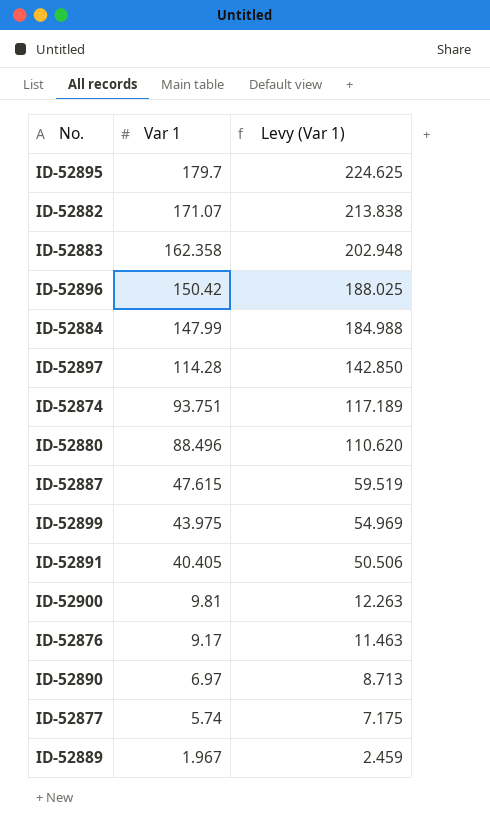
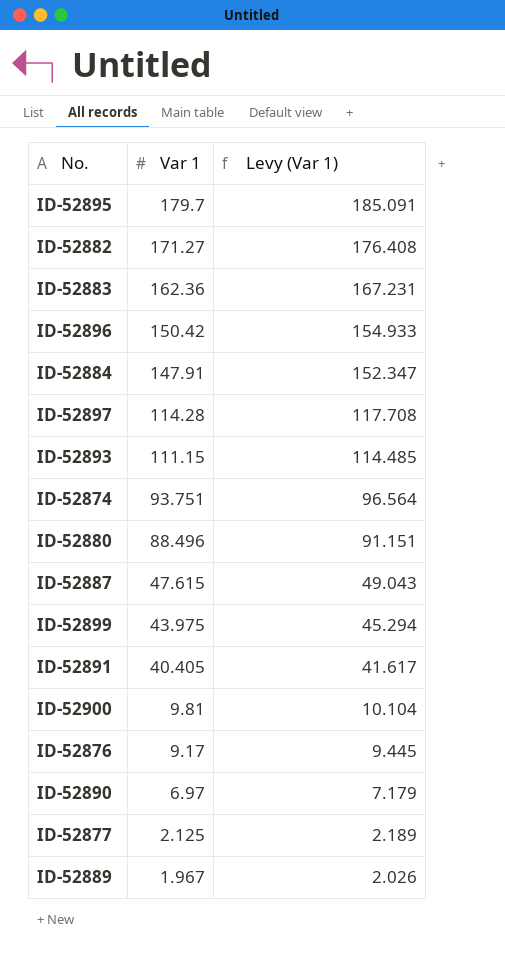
column Levy (Var 1) | formula: [Var 1] * 1.25 -> [Var 1] * 1.03
ID-52882 | Var 1: 171.07 -> 171.27
ID-52883 | Var 1: 162.358 -> 162.36
ID-52884 | Var 1: 147.99 -> 147.91
row ID-52893: none -> 111.15 | 114.485
ID-52877 | Var 1: 5.74 -> 2.125

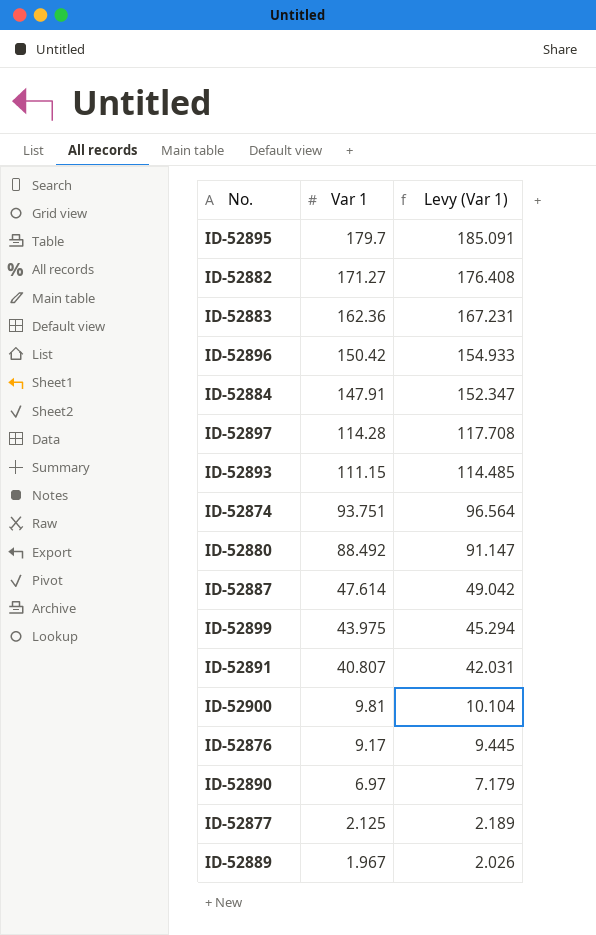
ID-52880 | Var 1: 88.496 -> 88.492
ID-52880 | Levy (Var 1): 91.151 -> 91.147
ID-52887 | Var 1: 47.615 -> 47.614
ID-52887 | Levy (Var 1): 49.043 -> 49.042
ID-52891 | Var 1: 40.405 -> 40.807
ID-52891 | Levy (Var 1): 41.617 -> 42.031

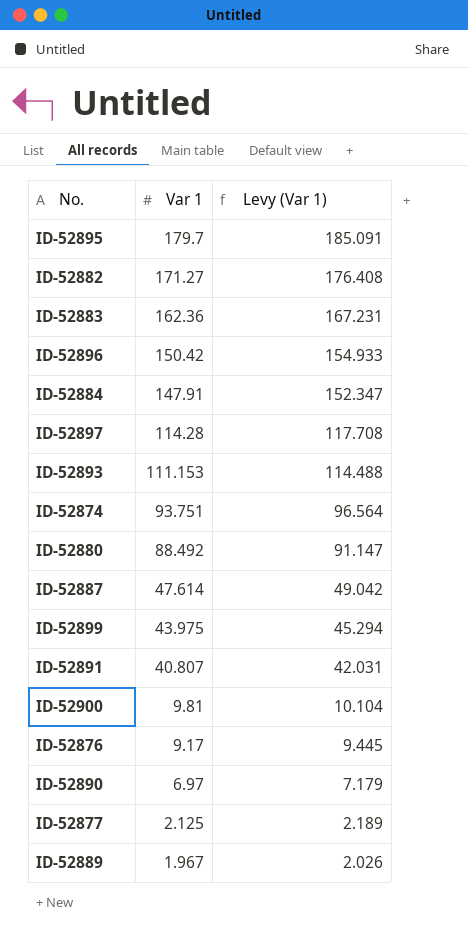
ID-52893 | Var 1: 111.15 -> 111.153
ID-52893 | Levy (Var 1): 114.485 -> 114.488

